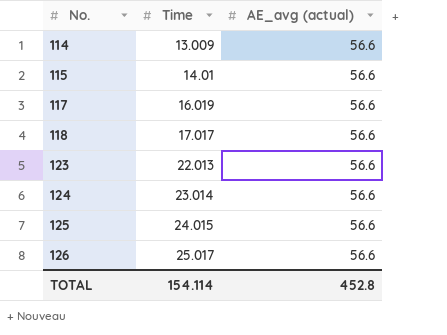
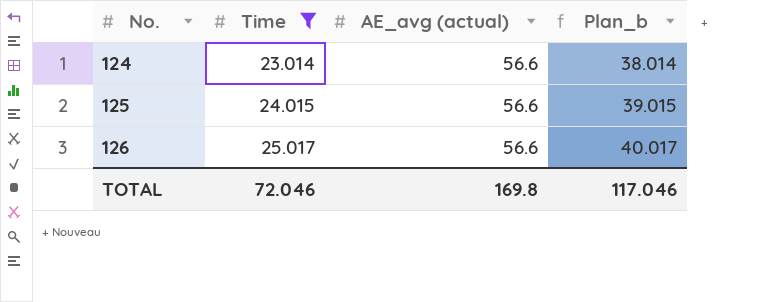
filter: none -> Time >= 23.014
column Plan_b | formula: none -> [Time] + 15
TOTAL | Time: 154.114 -> 72.046
TOTAL | AE_avg (actual): 452.8 -> 169.8

